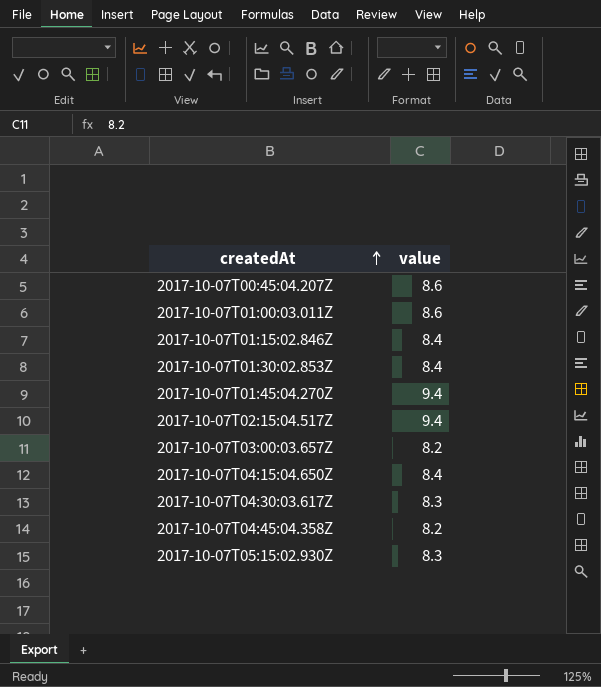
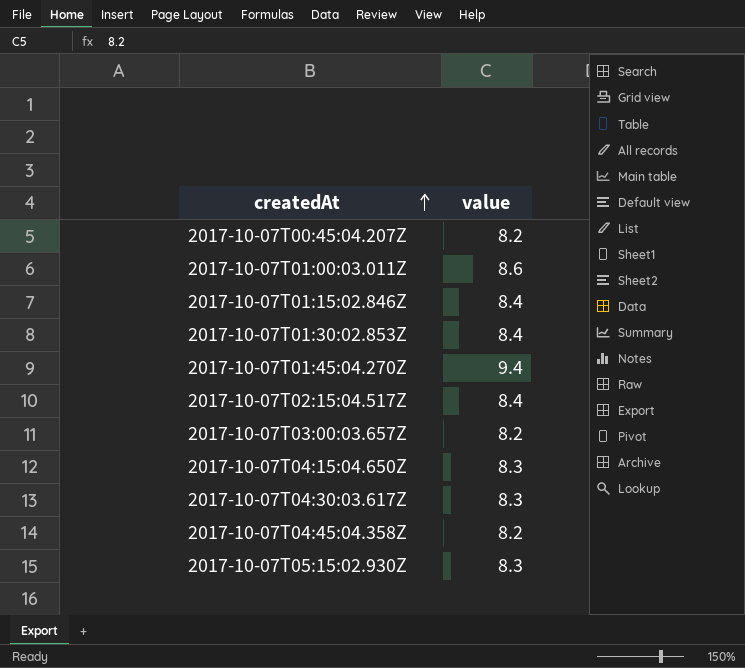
2017-10-07T00:45:04.207Z | value: 8.6 -> 8.2
2017-10-07T02:15:04.517Z | value: 9.4 -> 8.4
2017-10-07T04:15:04.650Z | value: 8.4 -> 8.3

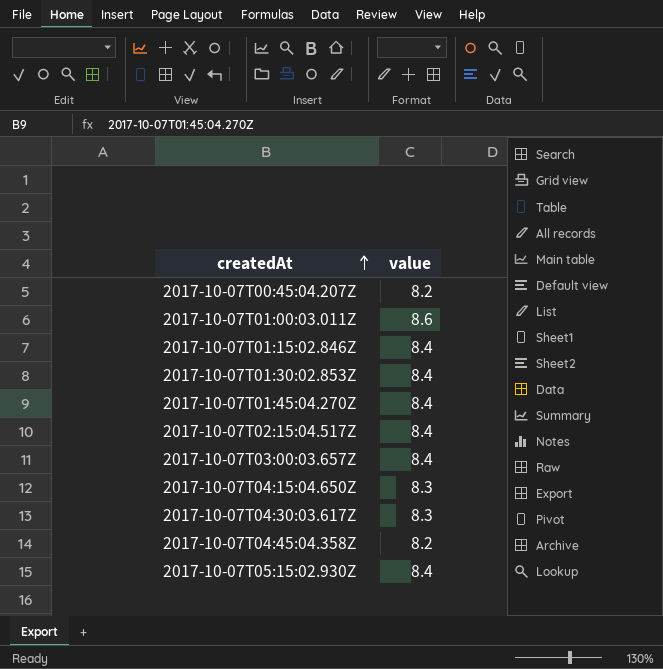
2017-10-07T01:45:04.270Z | value: 9.4 -> 8.4
2017-10-07T03:00:03.657Z | value: 8.2 -> 8.4
2017-10-07T05:15:02.930Z | value: 8.3 -> 8.4

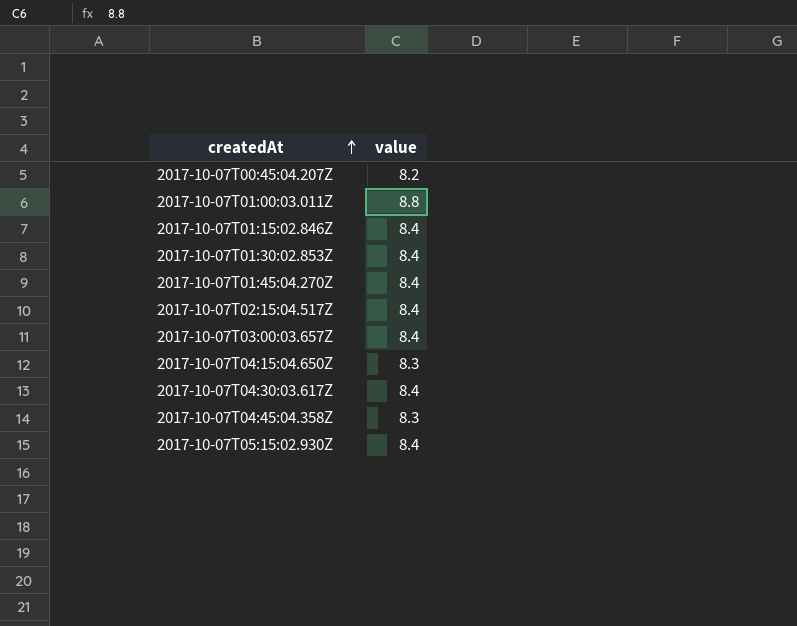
2017-10-07T01:00:03.011Z | value: 8.6 -> 8.8
2017-10-07T04:30:03.617Z | value: 8.3 -> 8.4
2017-10-07T04:45:04.358Z | value: 8.2 -> 8.3

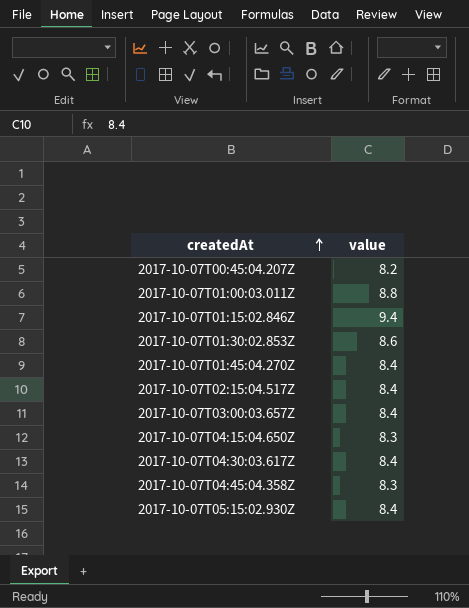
2017-10-07T01:15:02.846Z | value: 8.4 -> 9.4
2017-10-07T01:30:02.853Z | value: 8.4 -> 8.6

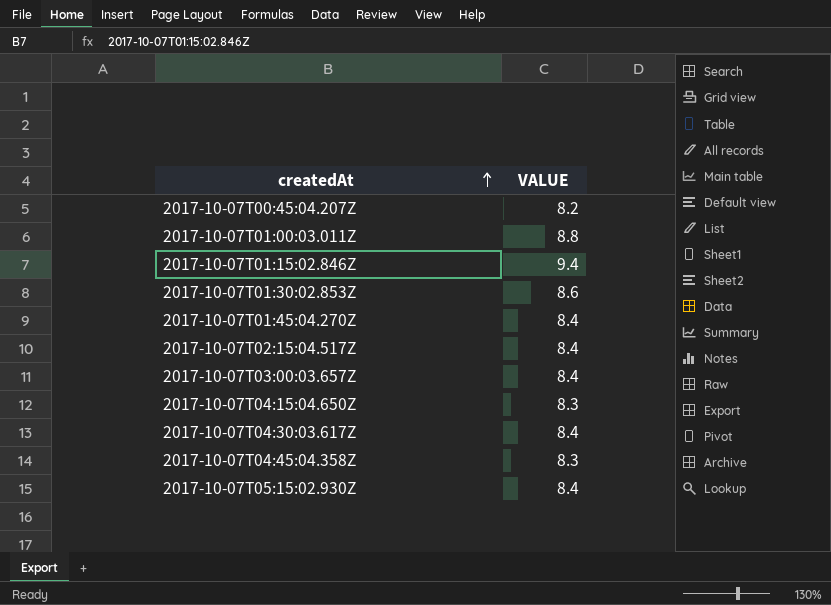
column name: value -> VALUE

